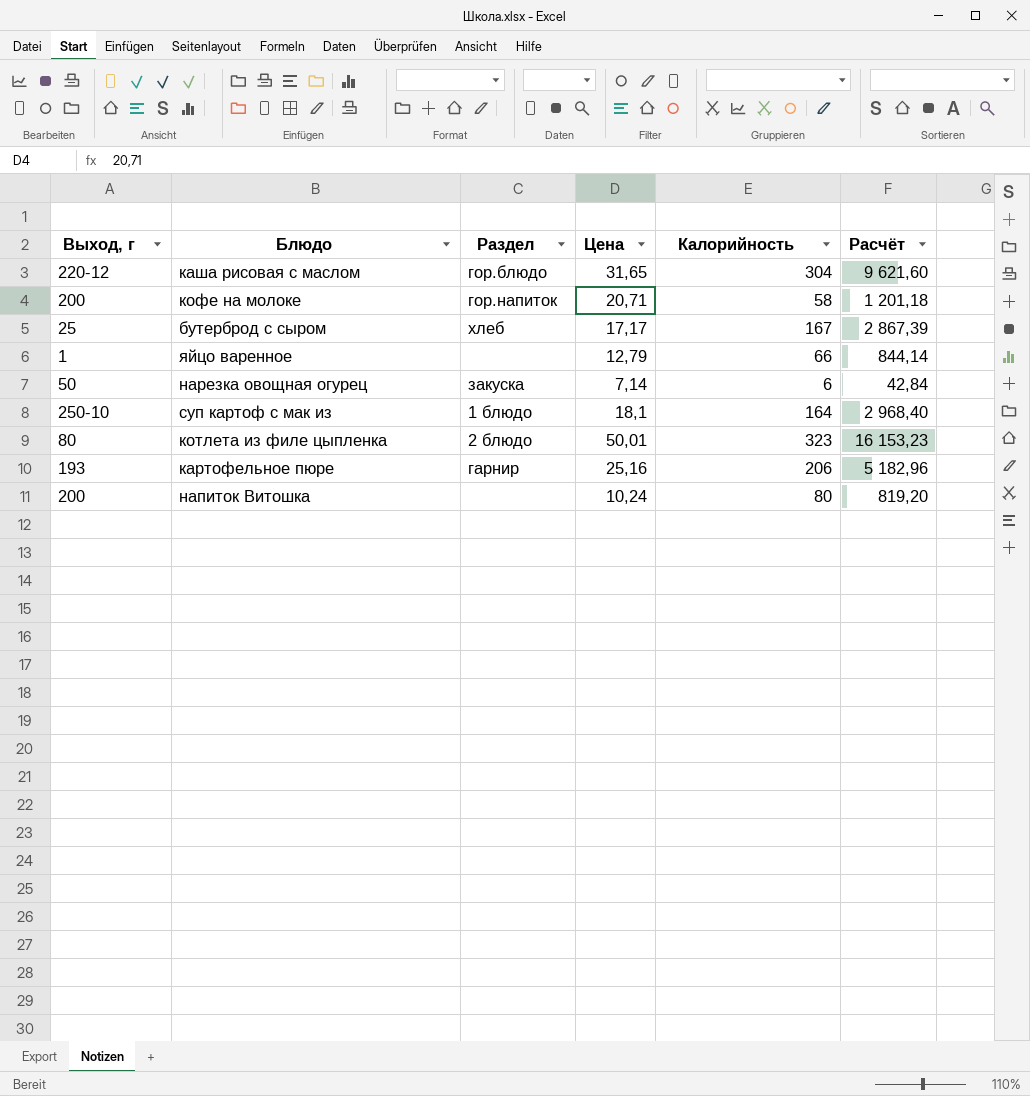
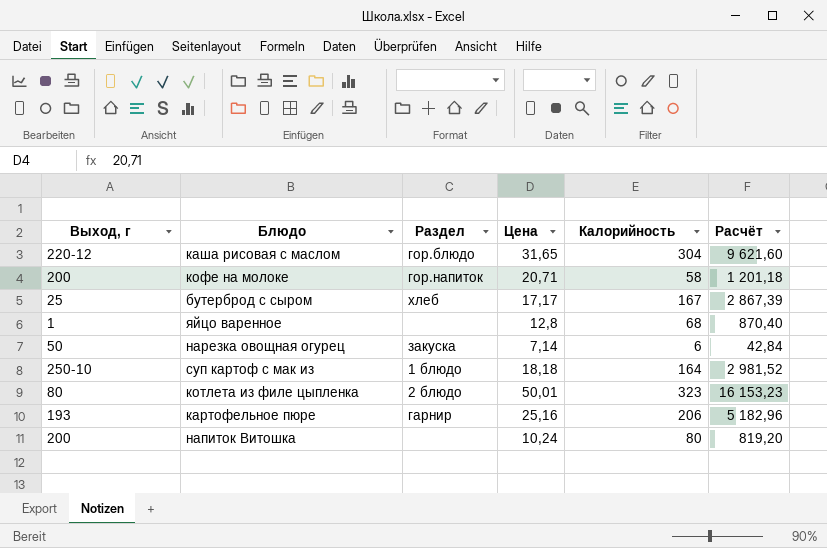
яйцо варенное | Цена: 12,79 -> 12,8
яйцо варенное | Калорийность: 66 -> 68
яйцо варенное | Расчёт: 844,14 -> 870,40
суп картоф с мак из | Цена: 18,1 -> 18,18
суп картоф с мак из | Расчёт: 2 968,40 -> 2 981,52

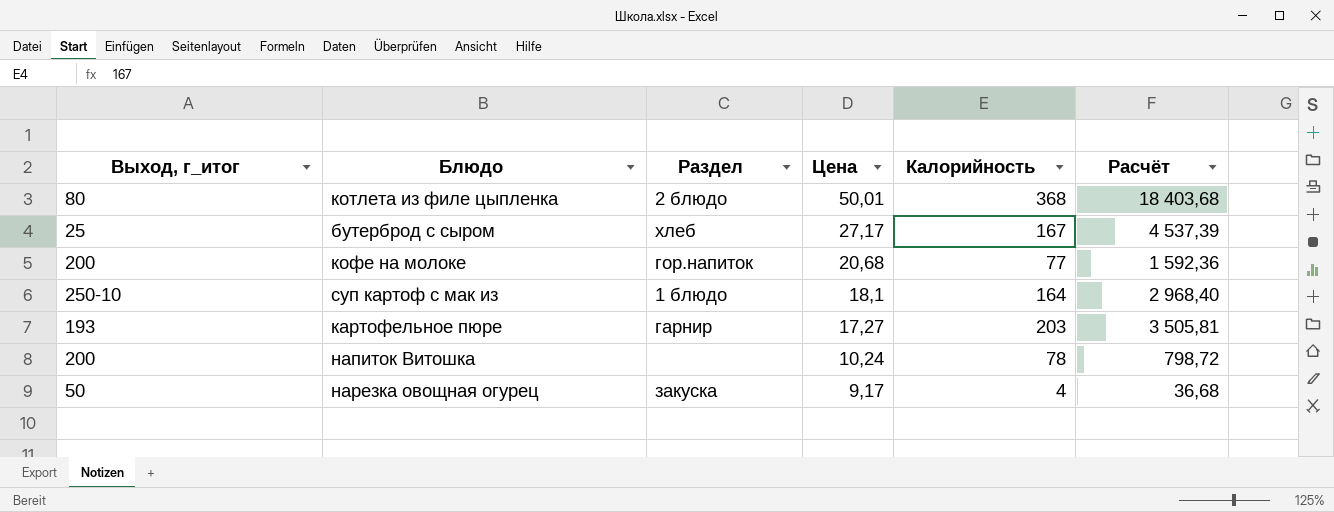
row order: none -> Цена descending
column name: Выход, г -> Выход, г_итог
row каша рисовая с маслом: 220-12 | гор.блюдо | 31,65 | 304 | 9 621,60 -> none
row яйцо варенное: 1 | none | 12,8 | 68 | 870,40 -> none
котлета из филе цыпленка | Калорийность: 323 -> 368
котлета из филе цыпленка | Расчёт: 16 153,23 -> 18 403,68
бутерброд с сыром | Цена: 17,17 -> 27,17
бутерброд с сыром | Расчёт: 2 867,39 -> 4 537,39
кофе на молоке | Цена: 20,71 -> 20,68
кофе на молоке | Калорийность: 58 -> 77
кофе на молоке | Расчёт: 1 201,18 -> 1 592,36
суп картоф с мак из | Цена: 18,18 -> 18,1
суп картоф с мак из | Расчёт: 2 981,52 -> 2 968,40
картофельное пюре | Цена: 25,16 -> 17,27
картофельное пюре | Калорийность: 206 -> 203
картофельное пюре | Расчёт: 5 182,96 -> 3 505,81
напиток Витошка | Калорийность: 80 -> 78
напиток Витошка | Расчёт: 819,20 -> 798,72
нарезка овощная огурец | Цена: 7,14 -> 9,17
нарезка овощная огурец | Калорийность: 6 -> 4
нарезка овощная огурец | Расчёт: 42,84 -> 36,68

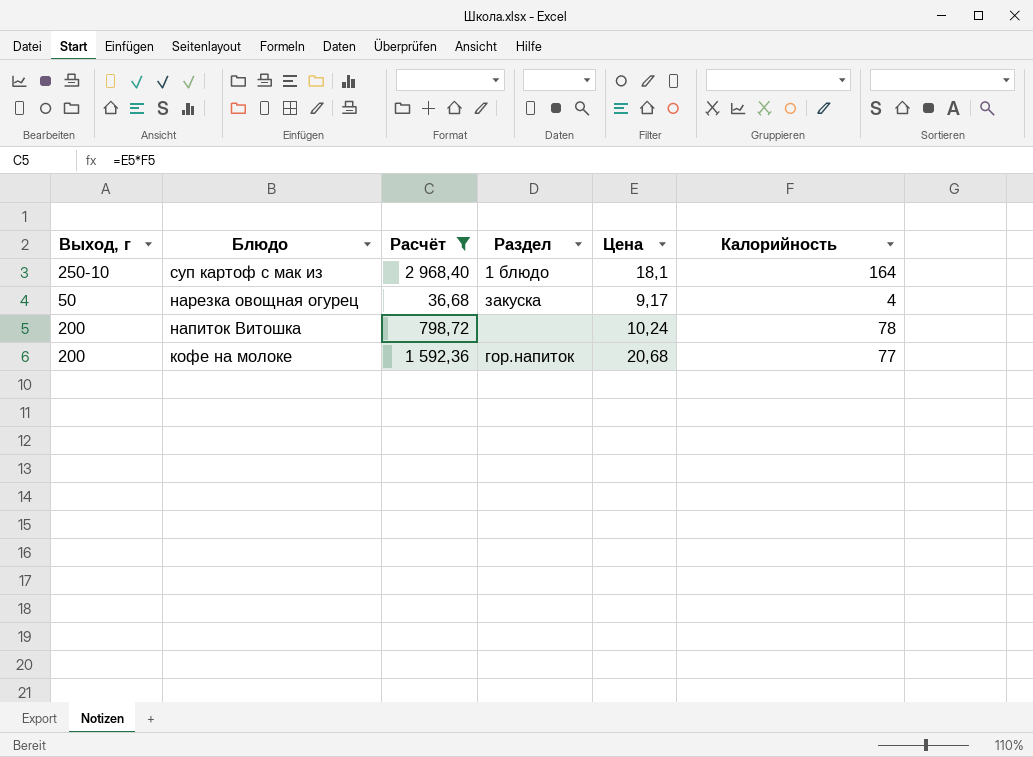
filter: none -> Расчёт <= 2 968,40
row order: Цена descending -> Блюдо descending
column name: Выход, г_итог -> Выход, г
column Расчёт | position: 6 -> 3

